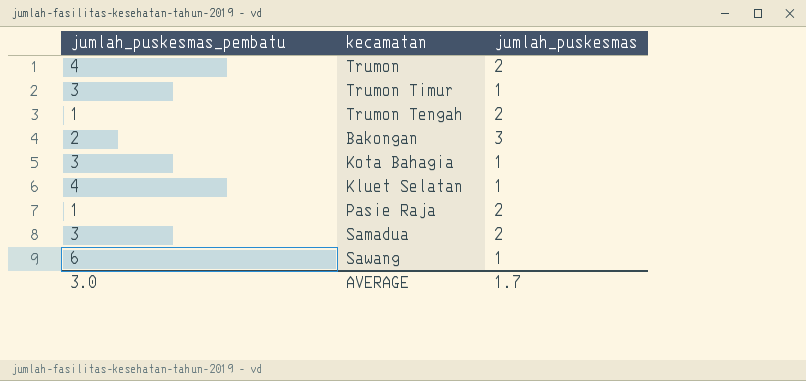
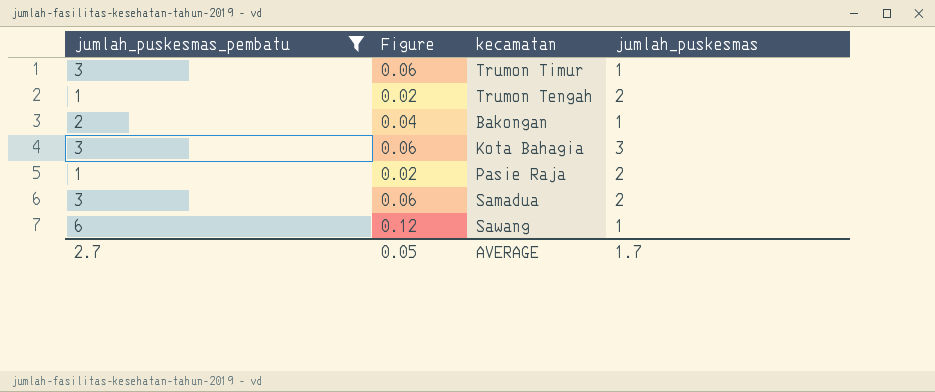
filter: none -> jumlah_puskesmas_pembatu != 4
column Figure | formula: none -> [jumlah_puskesmas_pembatu] * 0.02
Bakongan | jumlah_puskesmas: 3 -> 1
Kota Bahagia | jumlah_puskesmas: 1 -> 3
AVERAGE | jumlah_puskesmas_pembatu: 3.0 -> 2.7

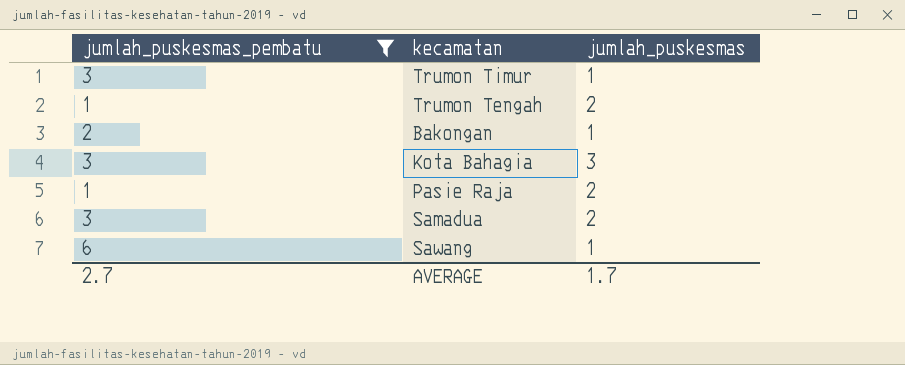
column Figure | formula: [jumlah_puskesmas_pembatu] * 0.02 -> none

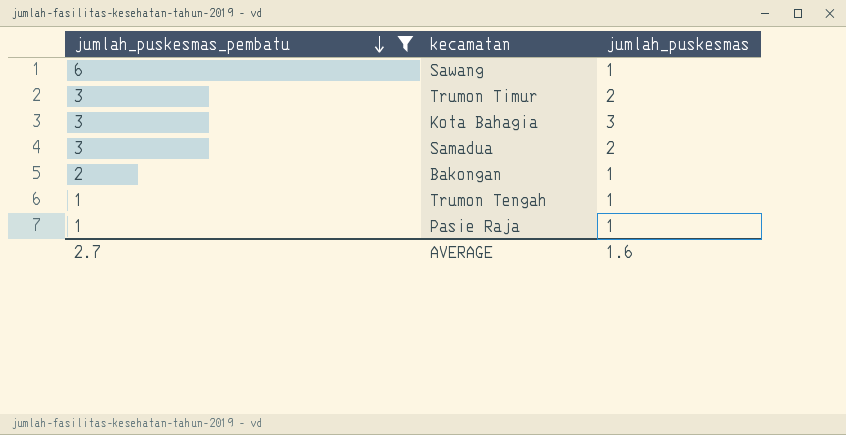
row order: none -> jumlah_puskesmas_pembatu descending
Trumon Timur | jumlah_puskesmas: 1 -> 2
Trumon Tengah | jumlah_puskesmas: 2 -> 1
Pasie Raja | jumlah_puskesmas: 2 -> 1
AVERAGE | jumlah_puskesmas: 1.7 -> 1.6

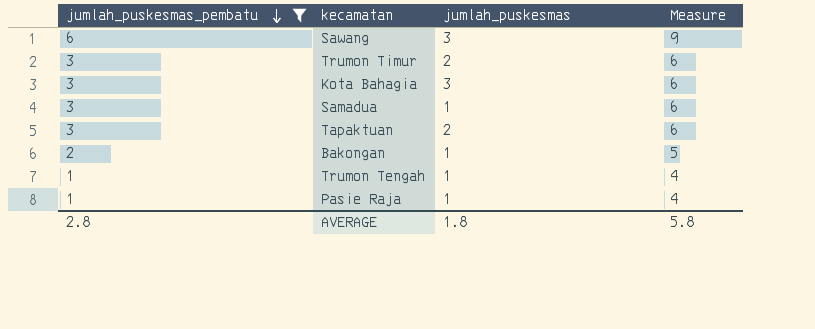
column Measure | formula: none -> [jumlah_puskesmas_pembatu] + 3
Sawang | jumlah_puskesmas: 1 -> 3
Samadua | jumlah_puskesmas: 2 -> 1
row Tapaktuan: none -> 3 | 2 | 6
AVERAGE | jumlah_puskesmas_pembatu: 2.7 -> 2.8
AVERAGE | jumlah_puskesmas: 1.6 -> 1.8

